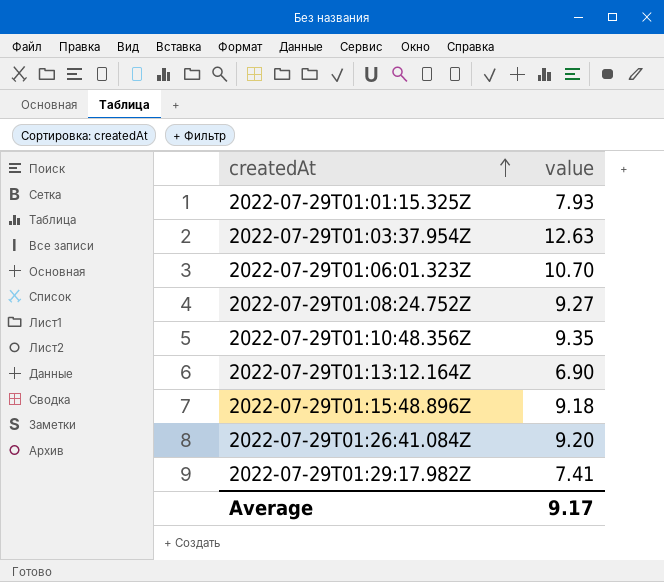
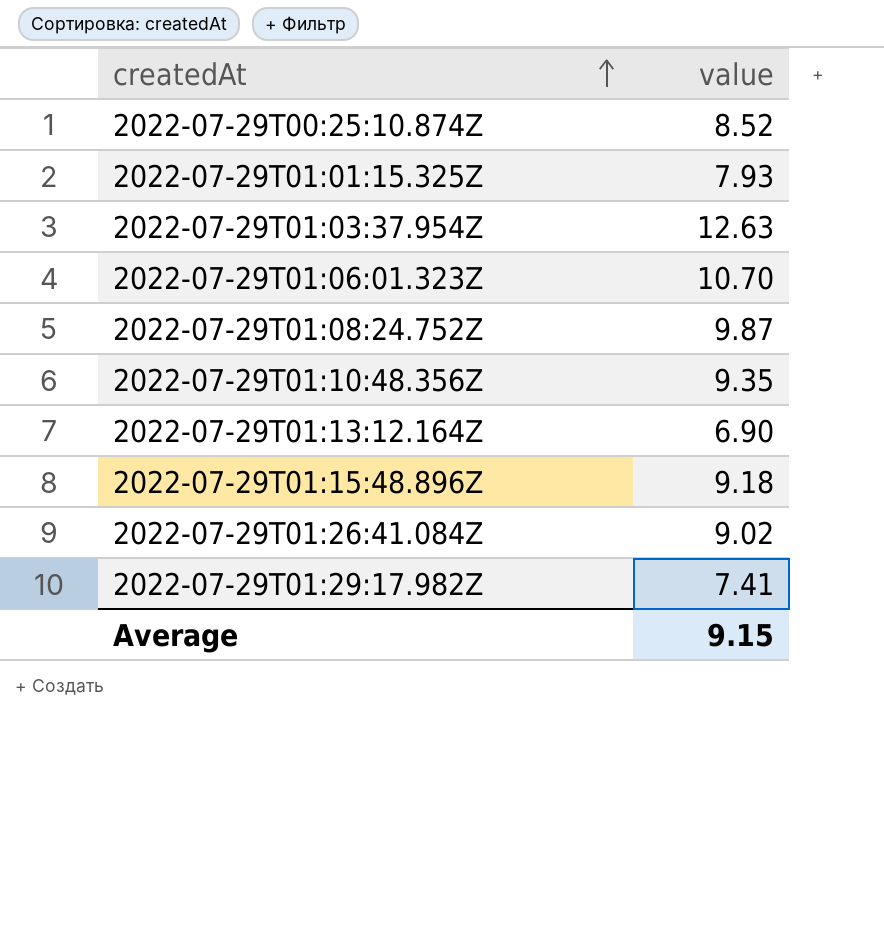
row 2022-07-29T00:25:10.874Z: none -> 8.52
2022-07-29T01:08:24.752Z | value: 9.27 -> 9.87
2022-07-29T01:26:41.084Z | value: 9.20 -> 9.02
Average | value: 9.17 -> 9.15

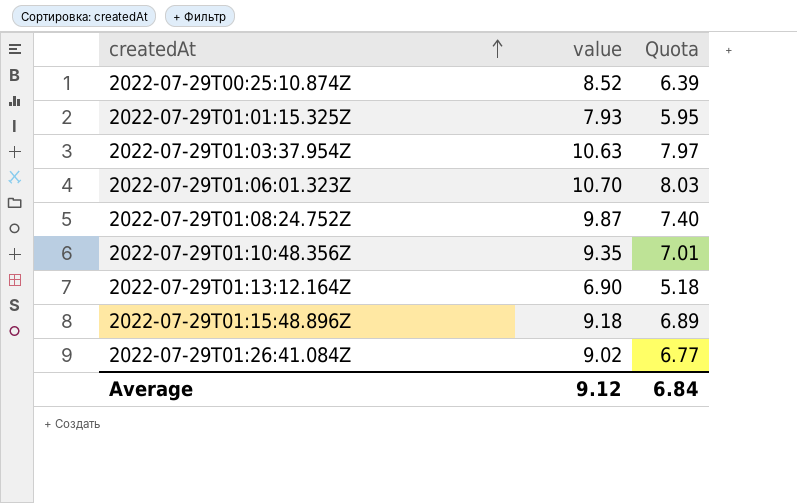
column Quota | formula: none -> [value] * 0.75
row 2022-07-29T01:29:17.982Z: 7.41 -> none
2022-07-29T01:03:37.954Z | value: 12.63 -> 10.63
Average | value: 9.15 -> 9.12

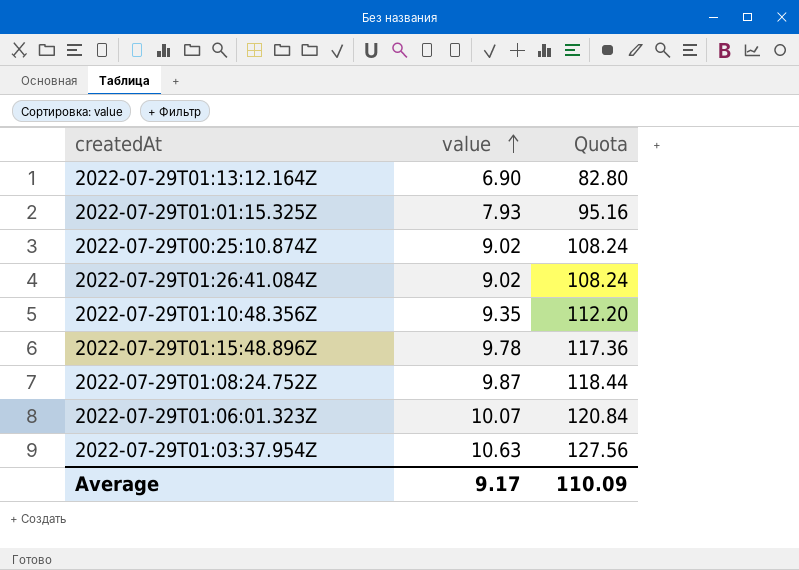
row order: createdAt ascending -> value ascending
column Quota | formula: [value] * 0.75 -> [value] * 12
2022-07-29T00:25:10.874Z | value: 8.52 -> 9.02
2022-07-29T01:15:48.896Z | value: 9.18 -> 9.78
2022-07-29T01:06:01.323Z | value: 10.70 -> 10.07
Average | value: 9.12 -> 9.17
Average | Quota: 6.84 -> 110.09

